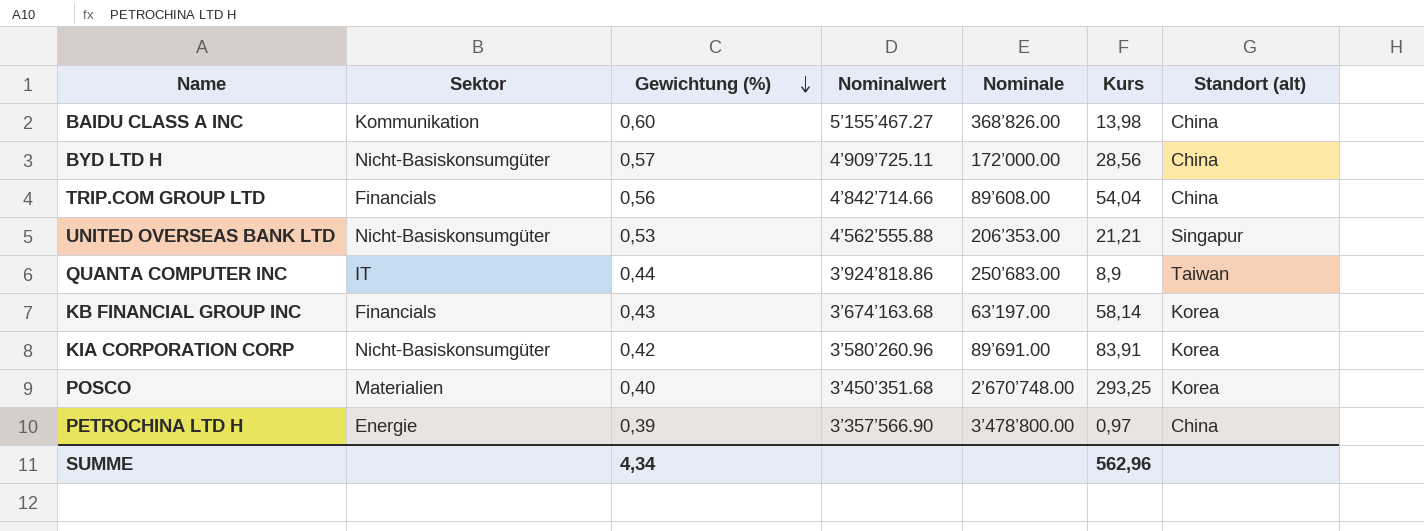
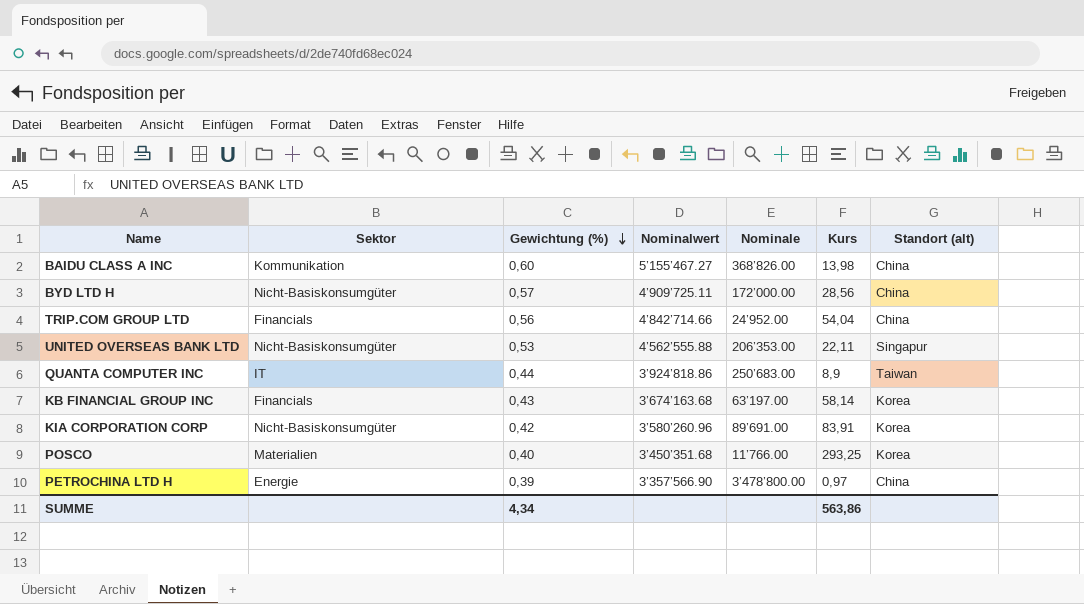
TRIP.COM GROUP LTD | Nominale: 89’608.00 -> 24’952.00
UNITED OVERSEAS BANK LTD | Kurs: 21,21 -> 22,11
POSCO | Nominale: 2’670’748.00 -> 11’766.00
SUMME | Kurs: 562,96 -> 563,86

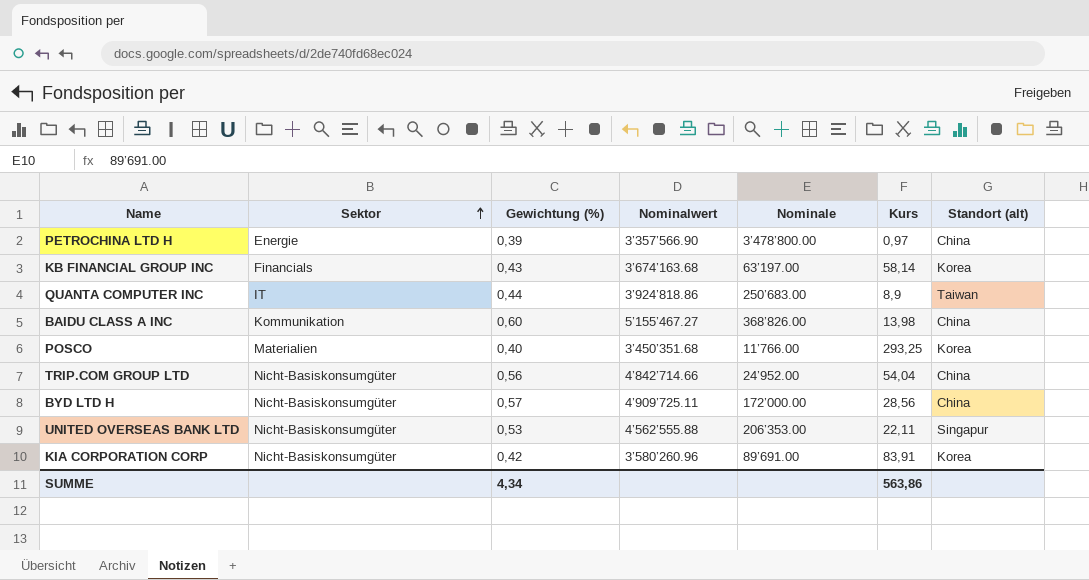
row order: Gewichtung (%) descending -> Sektor ascending
TRIP.COM GROUP LTD | Sektor: Financials -> Nicht-Basiskonsumgüter

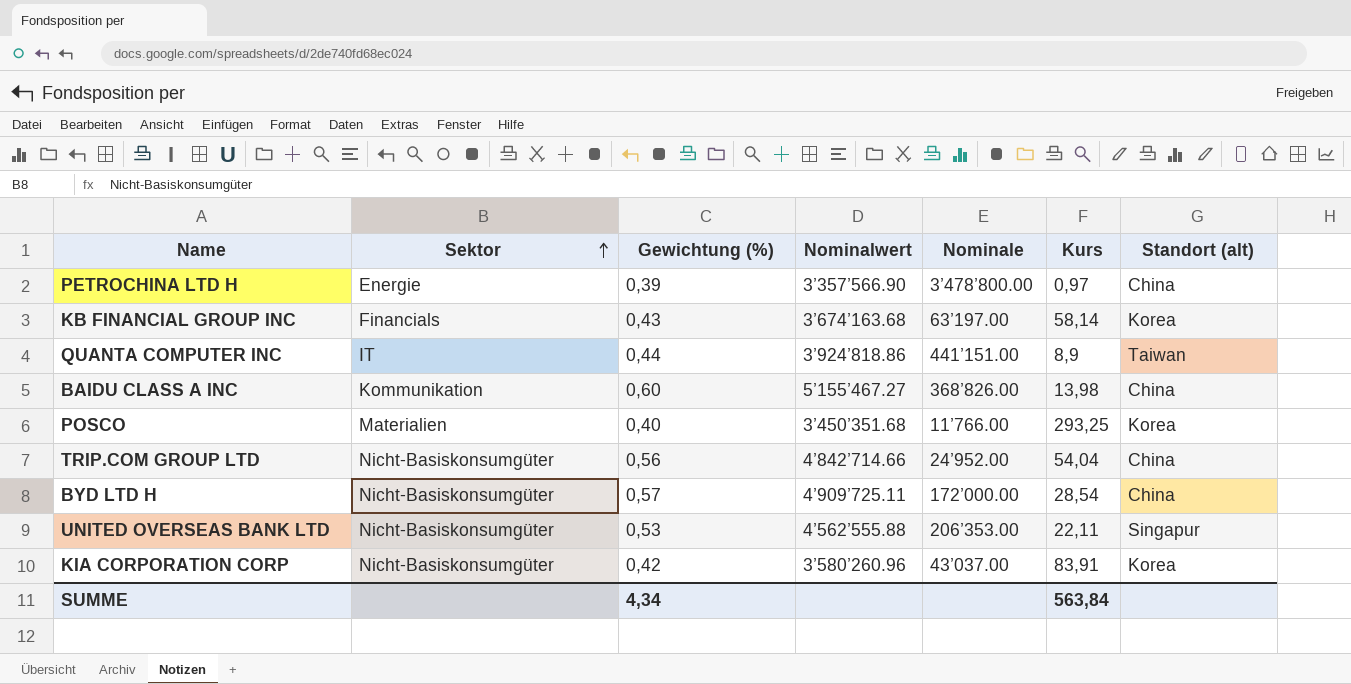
QUANTA COMPUTER INC | Nominale: 250’683.00 -> 441’151.00
BYD LTD H | Kurs: 28,56 -> 28,54
KIA CORPORATION CORP | Nominale: 89’691.00 -> 43’037.00
SUMME | Kurs: 563,86 -> 563,84

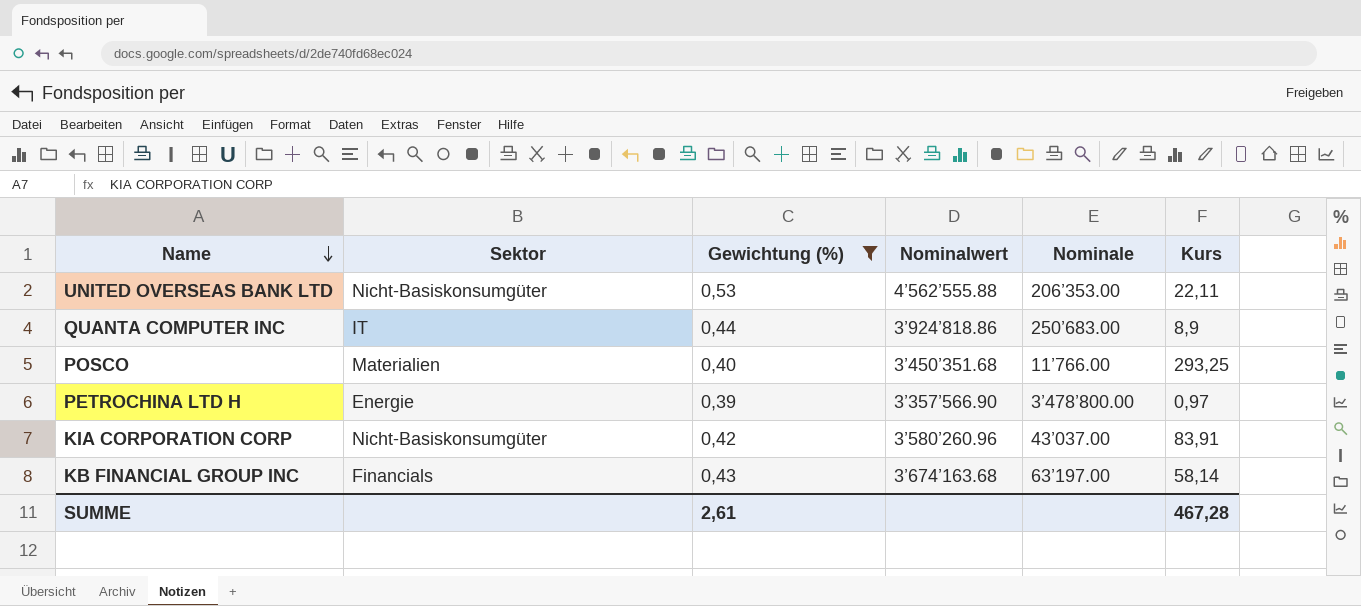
filter: none -> Gewichtung (%) <= 0,53
row order: Sektor ascending -> Name descending
column Standort (alt) | position: 7 -> none
QUANTA COMPUTER INC | Nominale: 441’151.00 -> 250’683.00
SUMME | Gewichtung (%): 4,34 -> 2,61
SUMME | Kurs: 563,84 -> 467,28

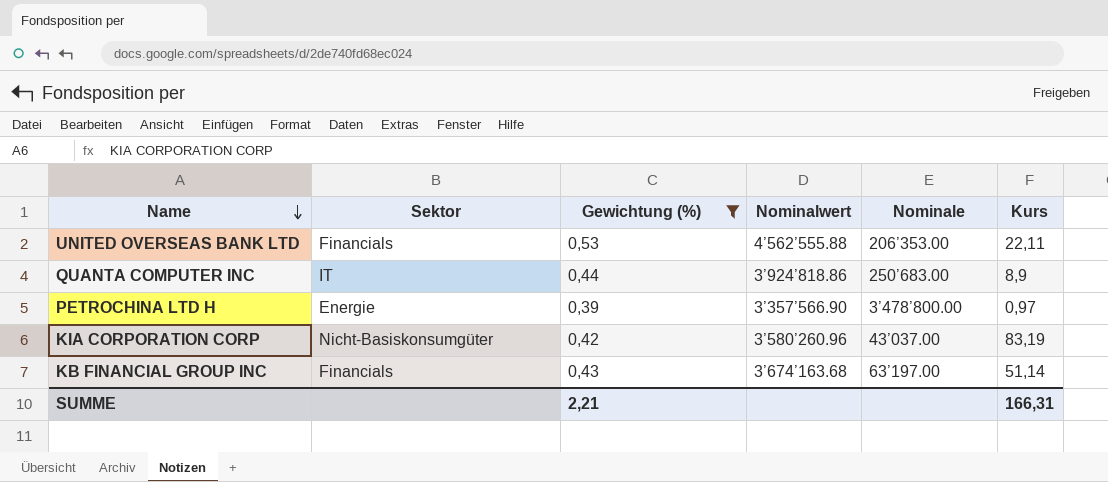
row POSCO: Materialien | 0,40 | 3’450’351.68 | 11’766.00 | 293,25 -> none
UNITED OVERSEAS BANK LTD | Sektor: Nicht-Basiskonsumgüter -> Financials
KIA CORPORATION CORP | Kurs: 83,91 -> 83,19
KB FINANCIAL GROUP INC | Kurs: 58,14 -> 51,14
SUMME | Gewichtung (%): 2,61 -> 2,21
SUMME | Kurs: 467,28 -> 166,31

